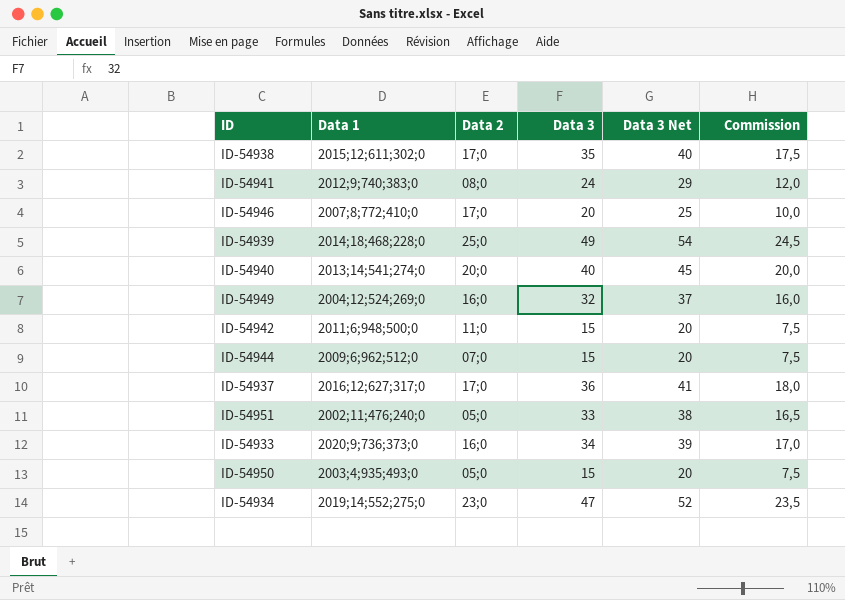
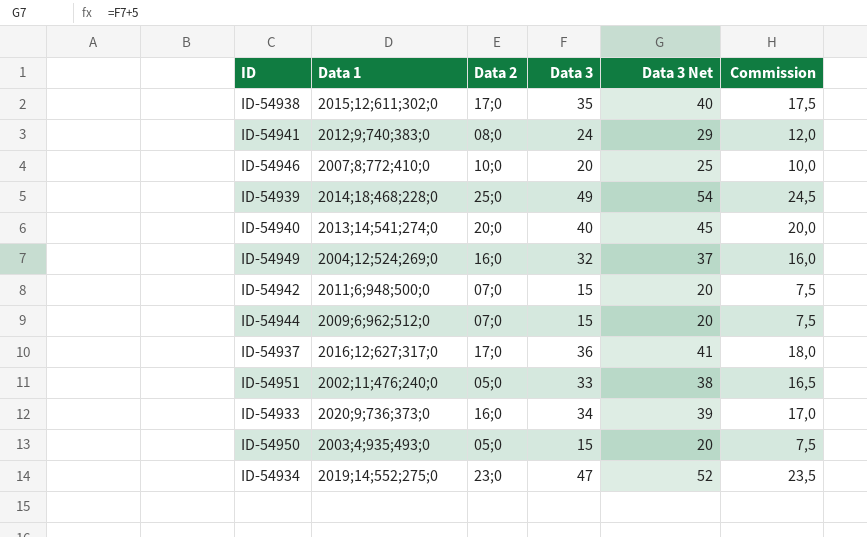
ID-54946 | Data 2: 17;0 -> 10;0
ID-54942 | Data 2: 11;0 -> 07;0

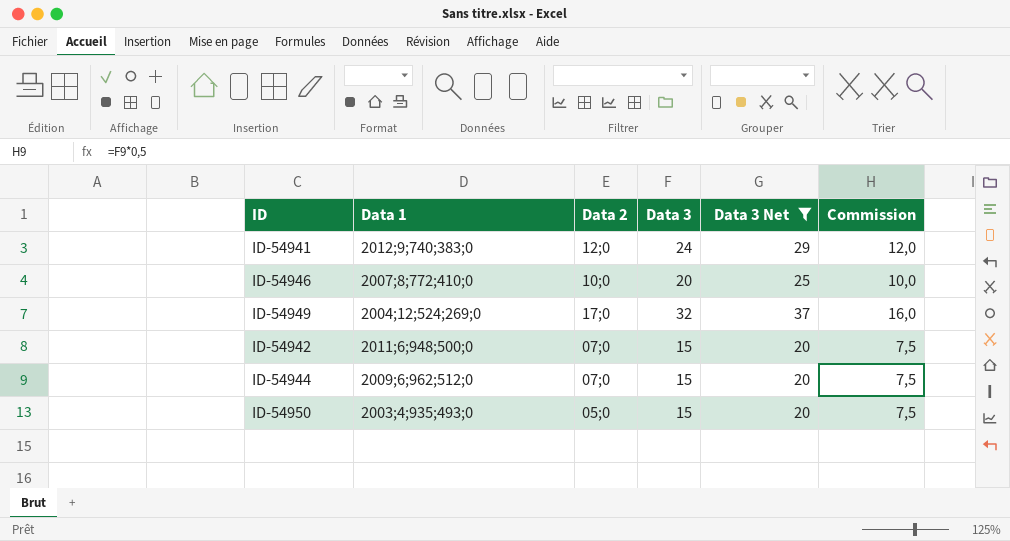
filter: none -> Data 3 Net <= 37
ID-54941 | Data 2: 08;0 -> 12;0
ID-54949 | Data 2: 16;0 -> 17;0

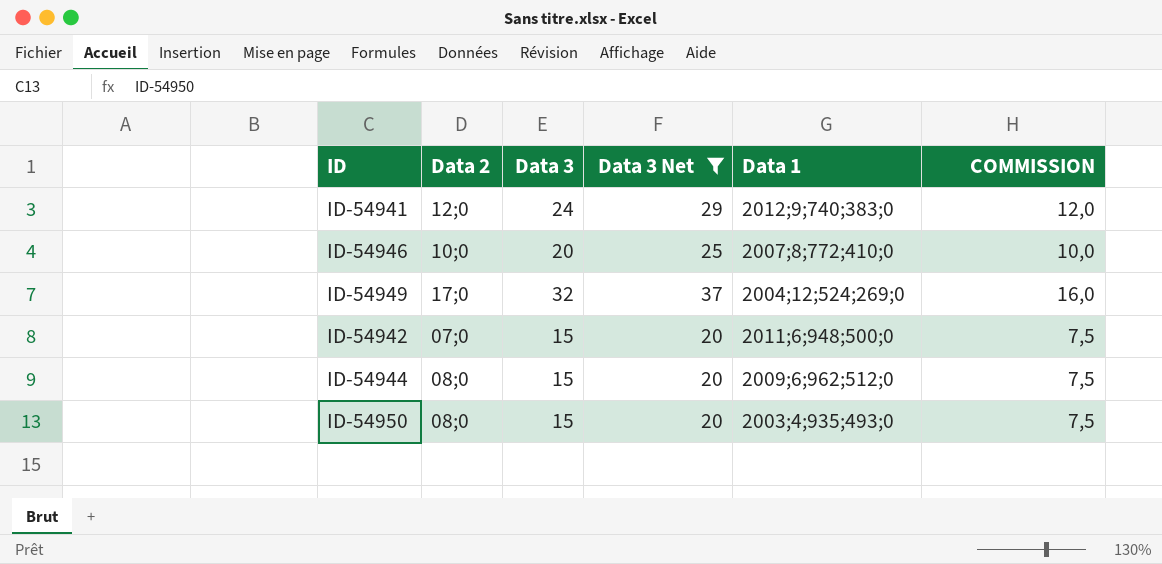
column Data 1 | position: 2 -> 5
column name: Commission -> COMMISSION
ID-54944 | Data 2: 07;0 -> 08;0
ID-54950 | Data 2: 05;0 -> 08;0

